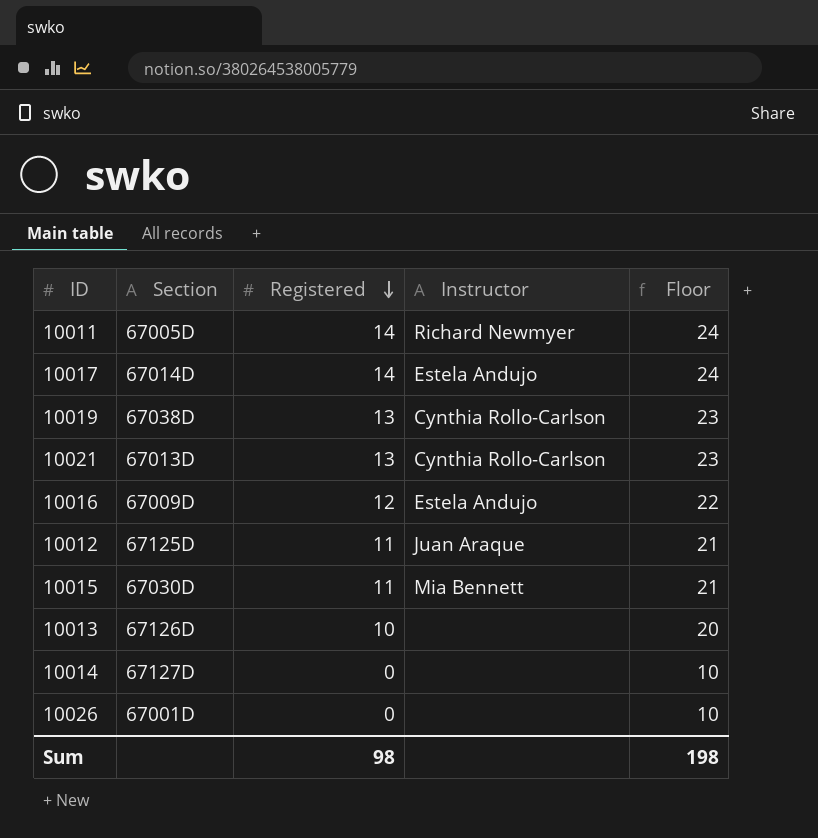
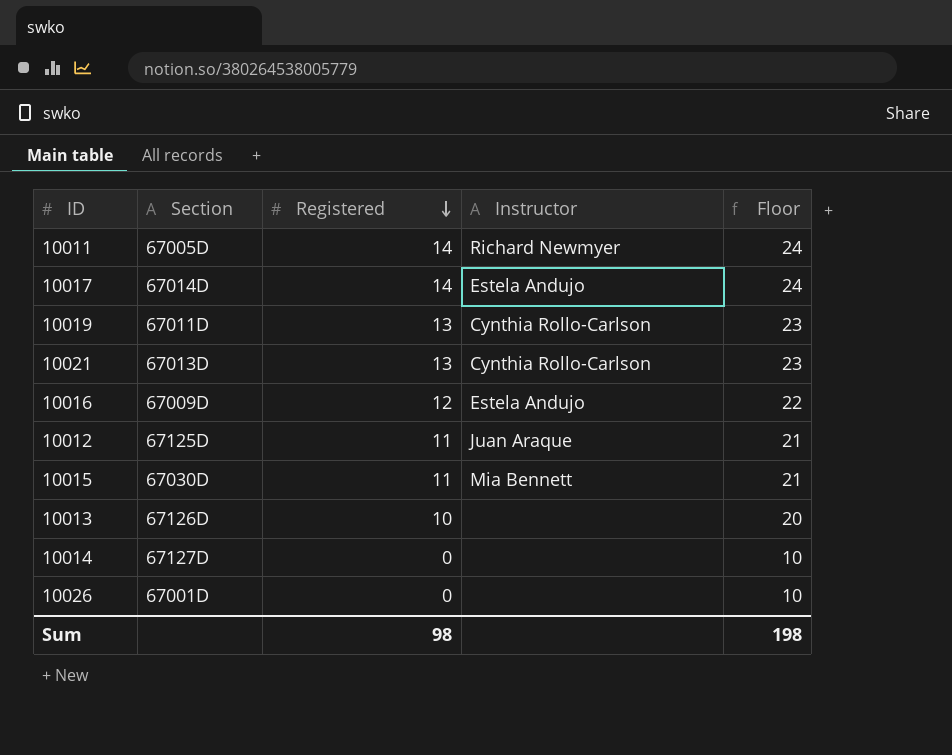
10019 | Section: 67038D -> 67011D

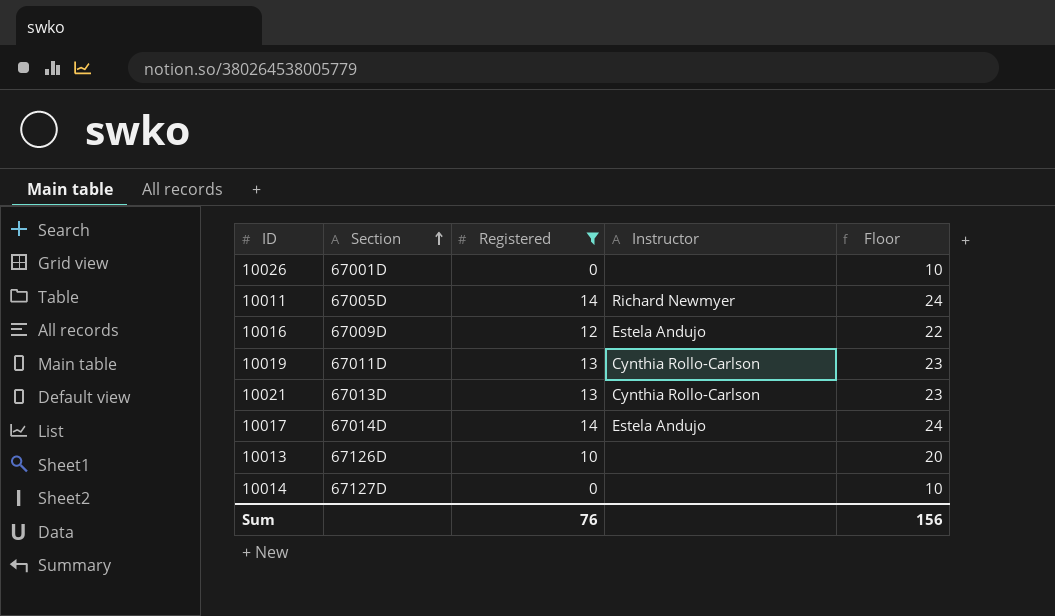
filter: none -> Registered != 11
row order: Registered descending -> Section ascending
Sum | Registered: 98 -> 76
Sum | Floor: 198 -> 156

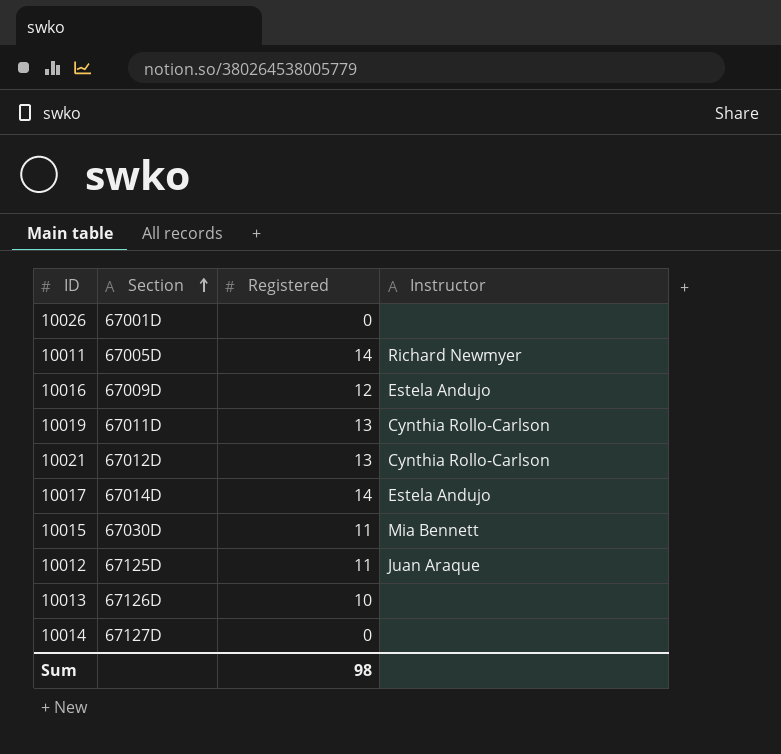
filter: Registered != 11 -> none
column Floor | formula: [Registered] + 10 -> none
10021 | Section: 67013D -> 67012D
Sum | Registered: 76 -> 98

